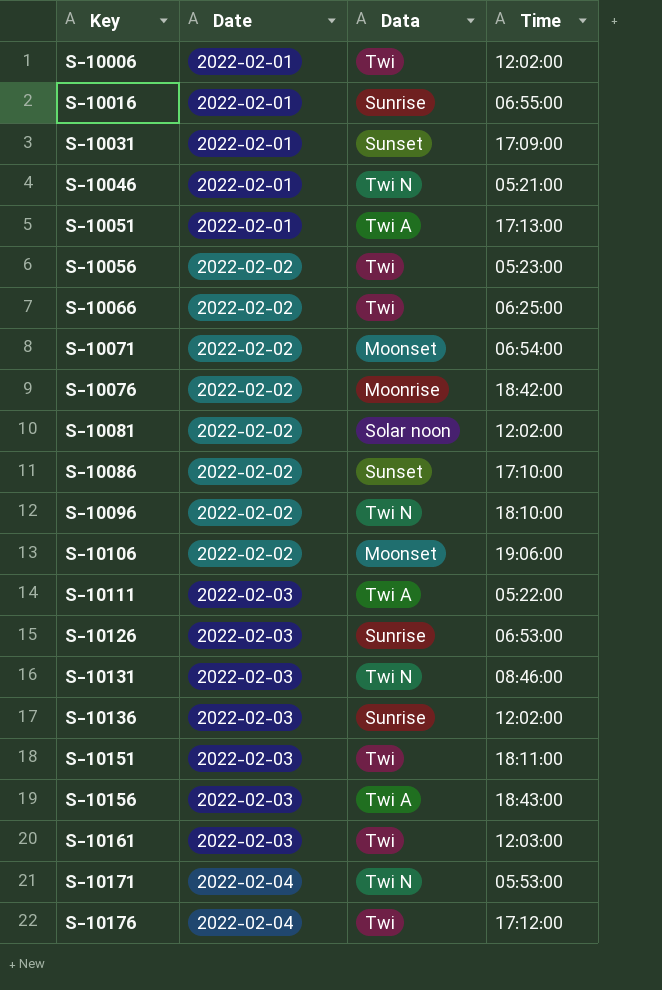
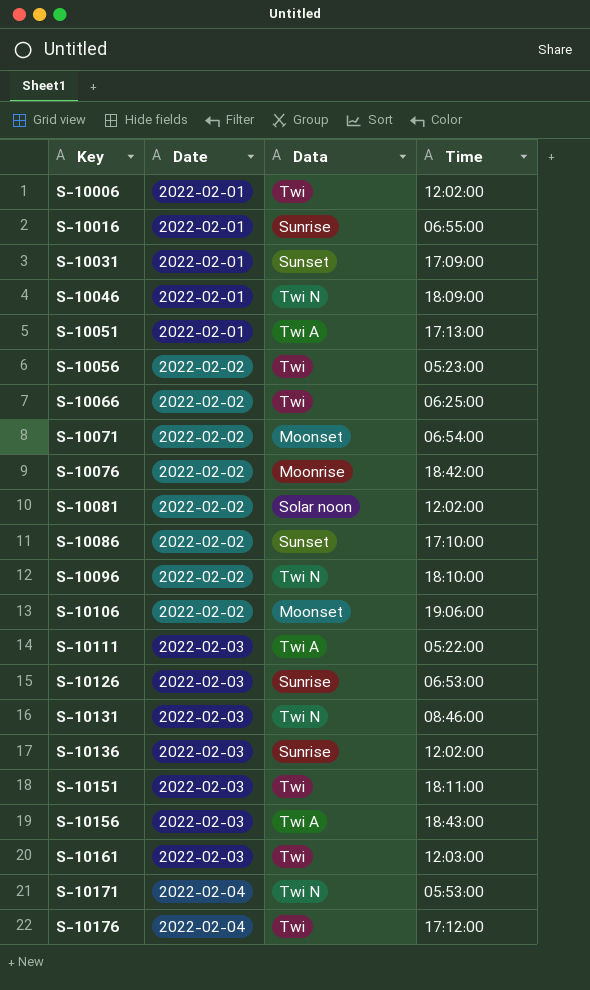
S-10046 | Time: 05:21:00 -> 18:09:00

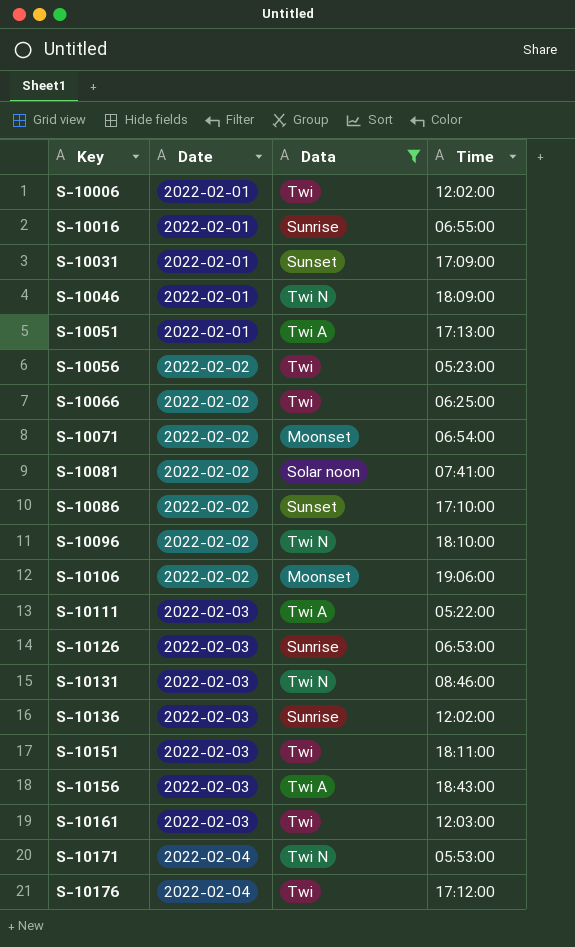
filter: none -> Data != Moonrise
S-10081 | Time: 12:02:00 -> 07:41:00

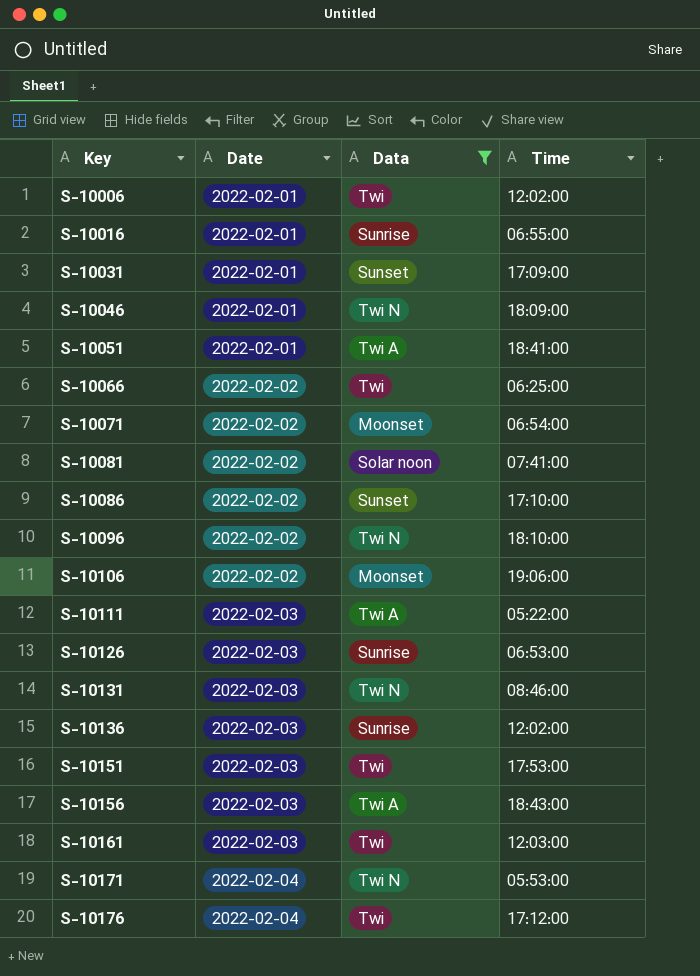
row S-10056: 2022-02-02 | Twi | 05:23:00 -> none
S-10051 | Time: 17:13:00 -> 18:41:00
S-10151 | Time: 18:11:00 -> 17:53:00

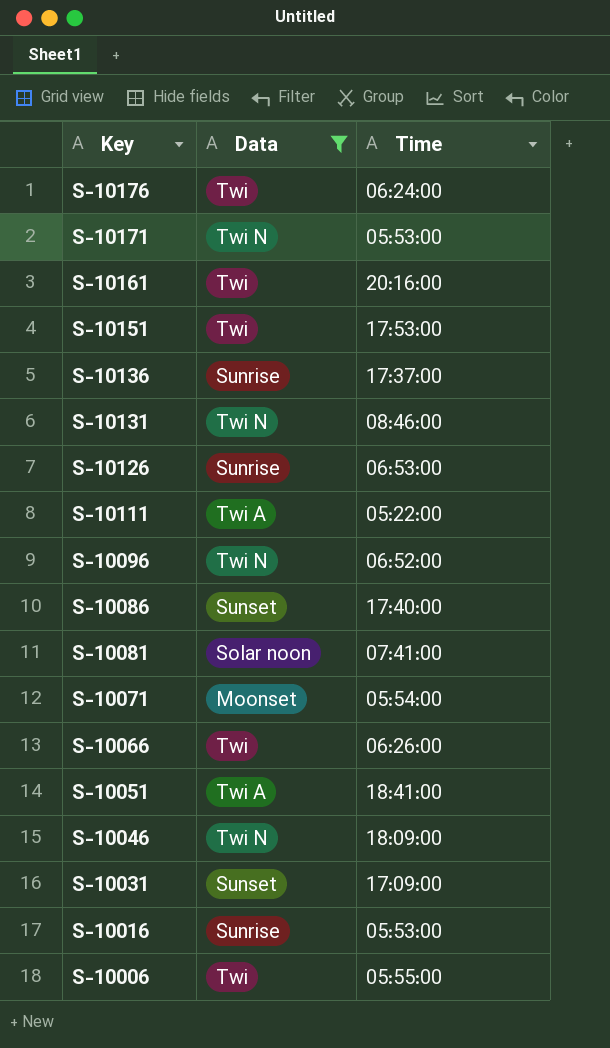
row order: Key ascending -> Key descending
column Date | position: 2 -> none
row S-10106: 2022-02-02 | Moonset | 19:06:00 -> none
row S-10156: 2022-02-03 | Twi A | 18:43:00 -> none
S-10176 | Time: 17:12:00 -> 06:24:00
S-10161 | Time: 12:03:00 -> 20:16:00
S-10136 | Time: 12:02:00 -> 17:37:00
S-10096 | Time: 18:10:00 -> 06:52:00
S-10086 | Time: 17:10:00 -> 17:40:00
S-10071 | Time: 06:54:00 -> 05:54:00
S-10066 | Time: 06:25:00 -> 06:26:00
S-10016 | Time: 06:55:00 -> 05:53:00
S-10006 | Time: 12:02:00 -> 05:55:00

